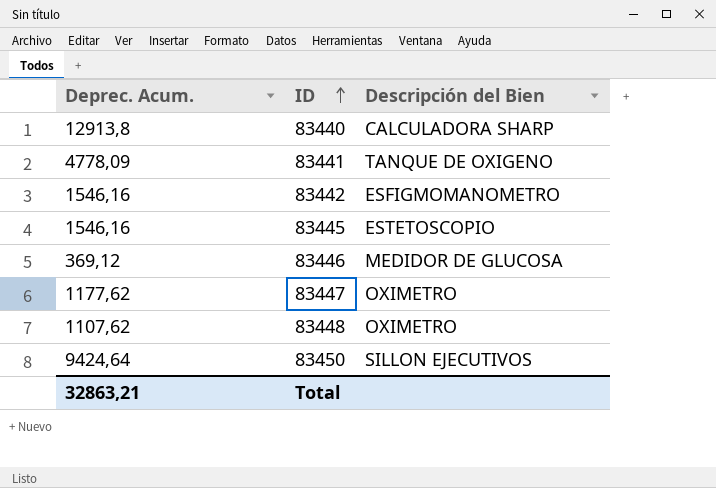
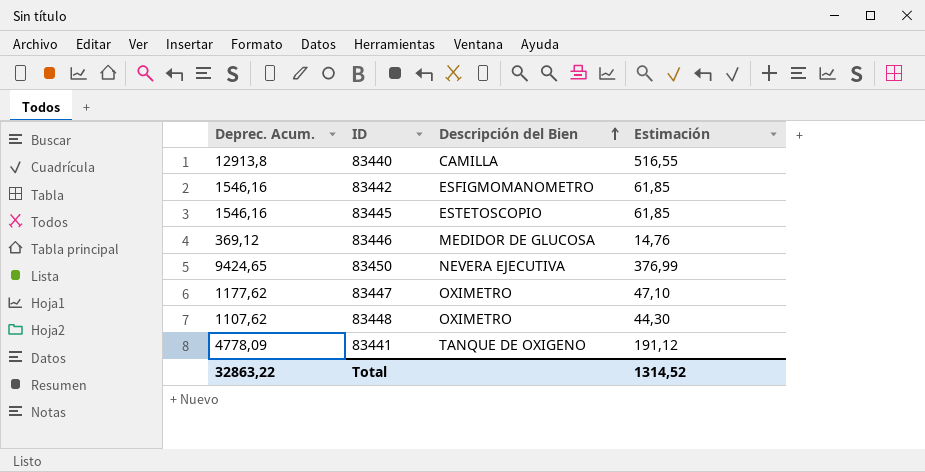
row order: ID ascending -> Descripción del Bien ascending
column Estimación | formula: none -> [Deprec. Acum.] * 0,04
83440 | Descripción del Bien: CALCULADORA SHARP -> CAMILLA
83450 | Deprec. Acum.: 9424,64 -> 9424,65
83450 | Descripción del Bien: SILLON EJECUTIVOS -> NEVERA EJECUTIVA
Total | Deprec. Acum.: 32863,21 -> 32863,22

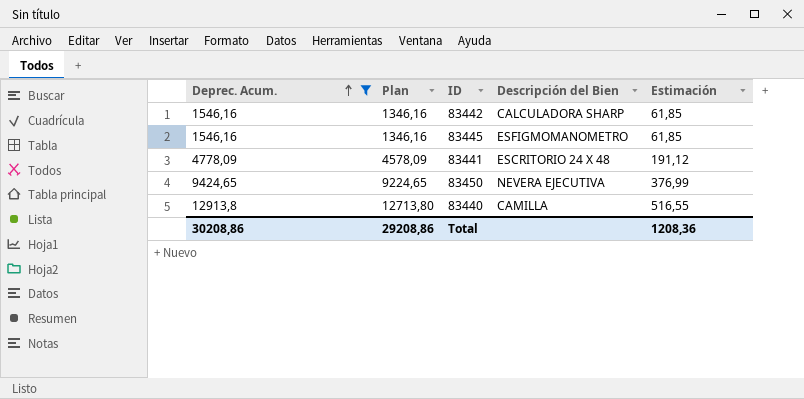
filter: none -> Deprec. Acum. >= 1546,16
row order: Descripción del Bien ascending -> Deprec. Acum. ascending
column Plan | formula: none -> [Deprec. Acum.] - 200
83442 | Descripción del Bien: ESFIGMOMANOMETRO -> CALCULADORA SHARP
83445 | Descripción del Bien: ESTETOSCOPIO -> ESFIGMOMANOMETRO
83441 | Descripción del Bien: TANQUE DE OXIGENO -> ESCRITORIO 24 X 48
Total | Deprec. Acum.: 32863,22 -> 30208,86
Total | Estimación: 1314,52 -> 1208,36

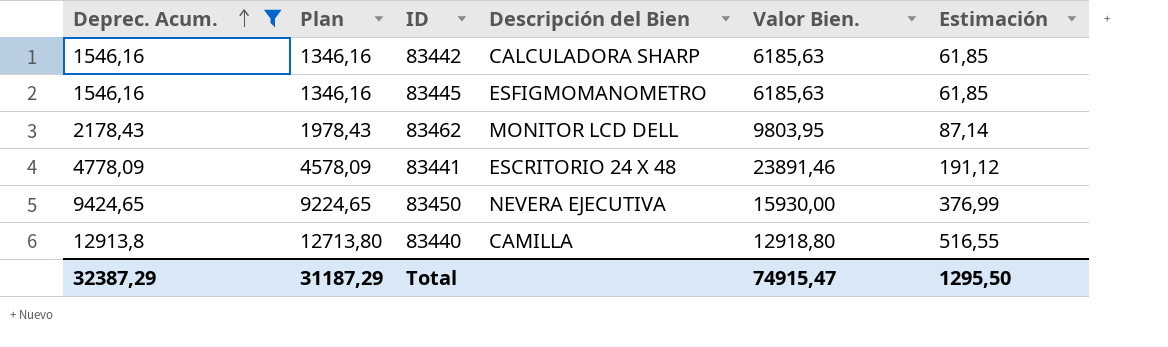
column Valor Bien. | position: none -> 5
row 83462: none -> 2178,43 | 1978,43 | MONITOR LCD DELL | 9803,95 | 87,14
Total | Deprec. Acum.: 30208,86 -> 32387,29
Total | Plan: 29208,86 -> 31187,29
Total | Estimación: 1208,36 -> 1295,50

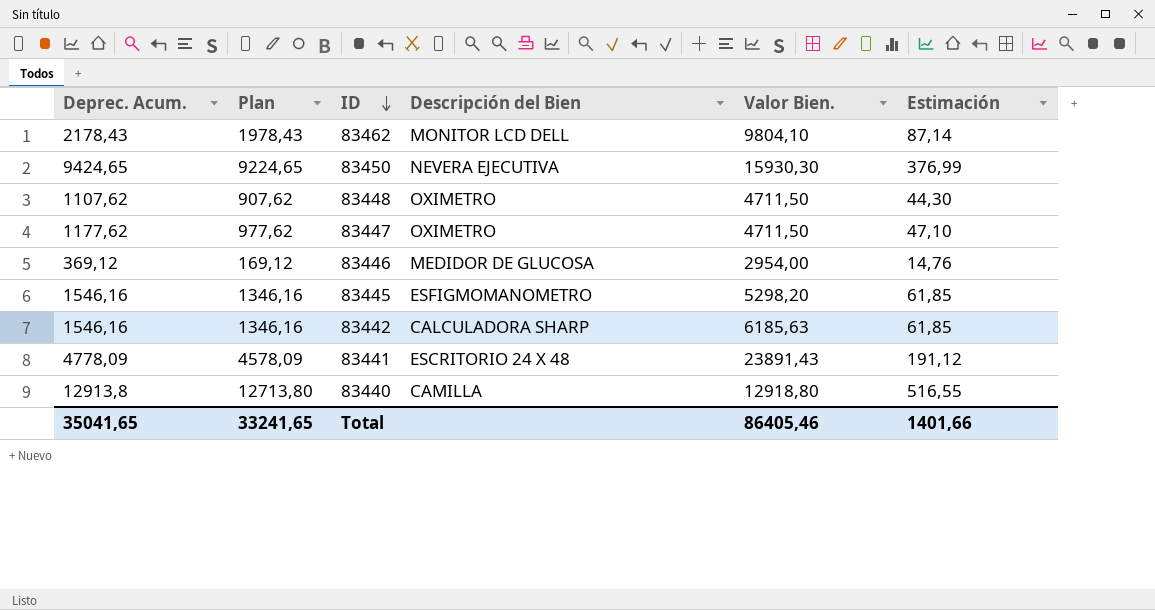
filter: Deprec. Acum. >= 1546,16 -> none
row order: Deprec. Acum. ascending -> ID descending
83462 | Valor Bien.: 9803,95 -> 9804,10
83450 | Valor Bien.: 15930,00 -> 15930,30
83445 | Valor Bien.: 6185,63 -> 5298,20
83441 | Valor Bien.: 23891,46 -> 23891,43
Total | Deprec. Acum.: 32387,29 -> 35041,65
Total | Plan: 31187,29 -> 33241,65
Total | Valor Bien.: 74915,47 -> 86405,46
Total | Estimación: 1295,50 -> 1401,66

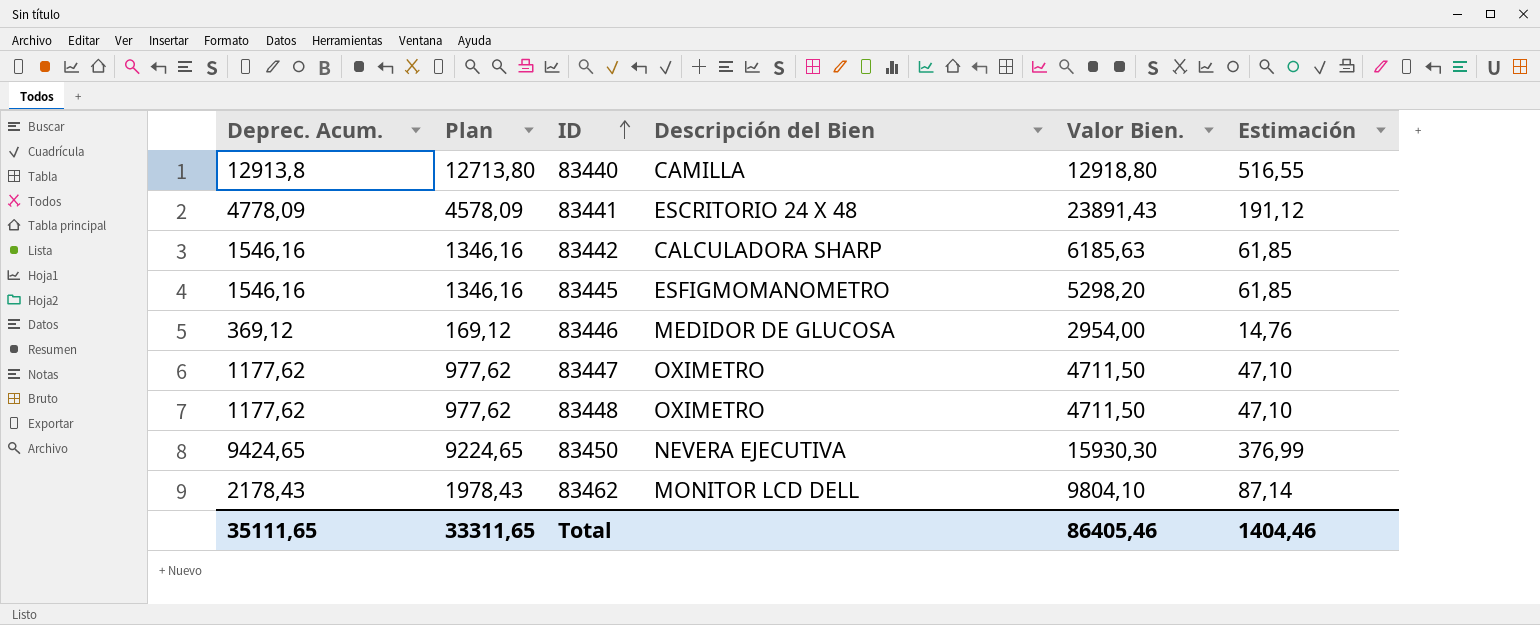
row order: ID descending -> ID ascending
83448 | Deprec. Acum.: 1107,62 -> 1177,62
83448 | Plan: 907,62 -> 977,62
83448 | Estimación: 44,30 -> 47,10
Total | Deprec. Acum.: 35041,65 -> 35111,65
Total | Plan: 33241,65 -> 33311,65
Total | Estimación: 1401,66 -> 1404,46

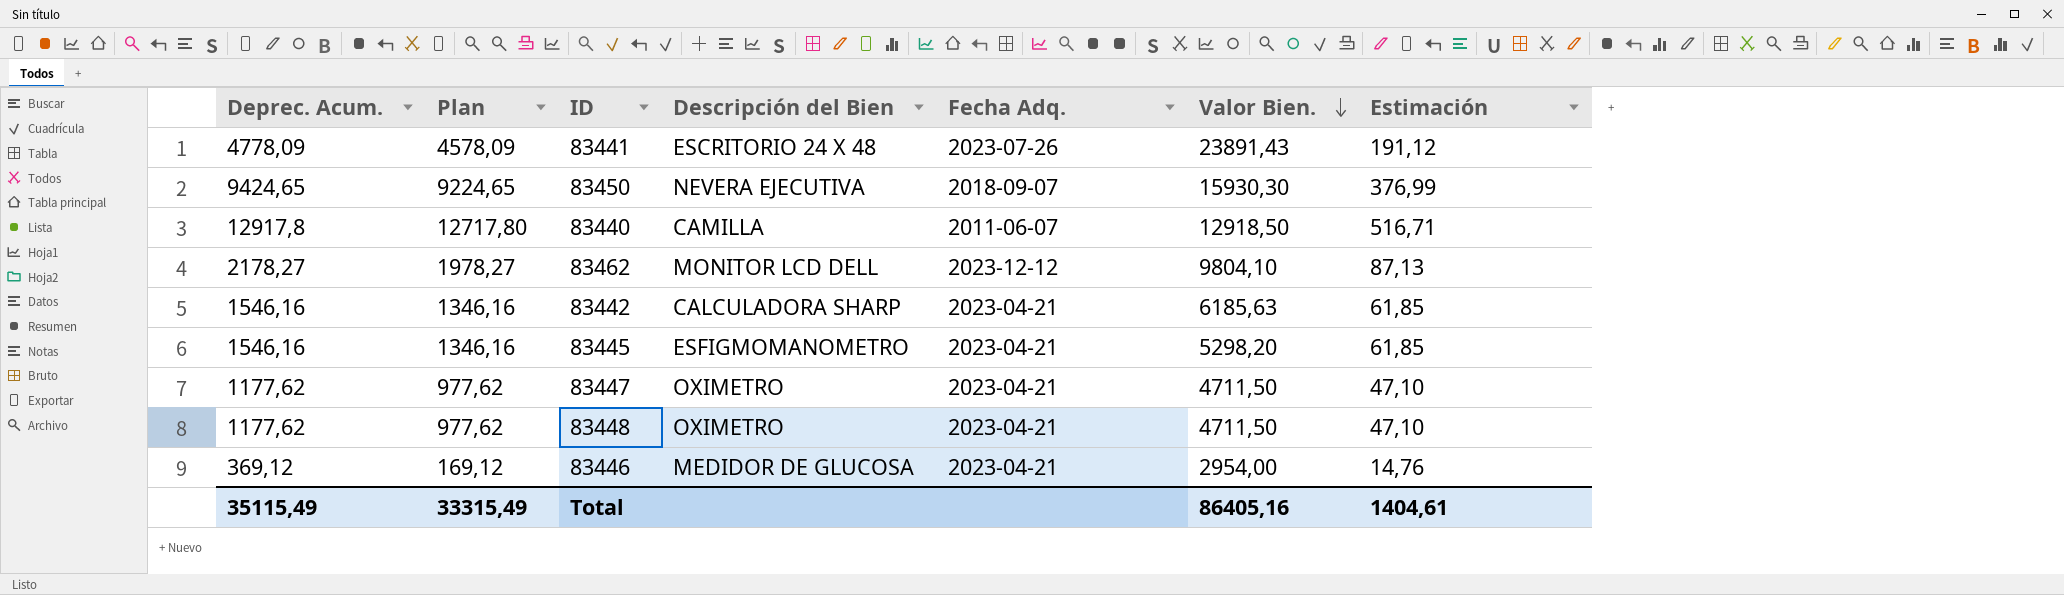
row order: ID ascending -> Valor Bien. descending
column Fecha Adq. | position: none -> 5
83440 | Deprec. Acum.: 12913,8 -> 12917,8
83440 | Plan: 12713,80 -> 12717,80
83440 | Valor Bien.: 12918,80 -> 12918,50
83440 | Estimación: 516,55 -> 516,71
83462 | Deprec. Acum.: 2178,43 -> 2178,27
83462 | Plan: 1978,43 -> 1978,27
83462 | Estimación: 87,14 -> 87,13
Total | Deprec. Acum.: 35111,65 -> 35115,49
Total | Plan: 33311,65 -> 33315,49
Total | Valor Bien.: 86405,46 -> 86405,16
Total | Estimación: 1404,46 -> 1404,61

